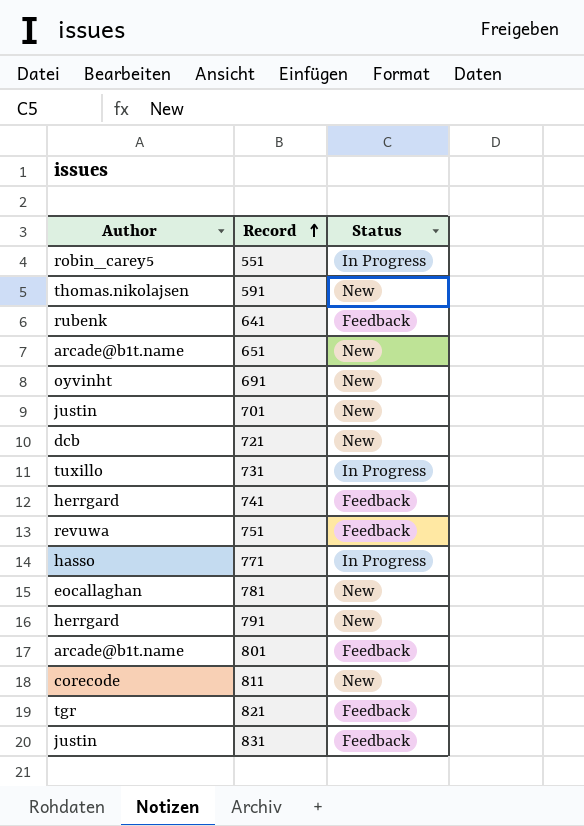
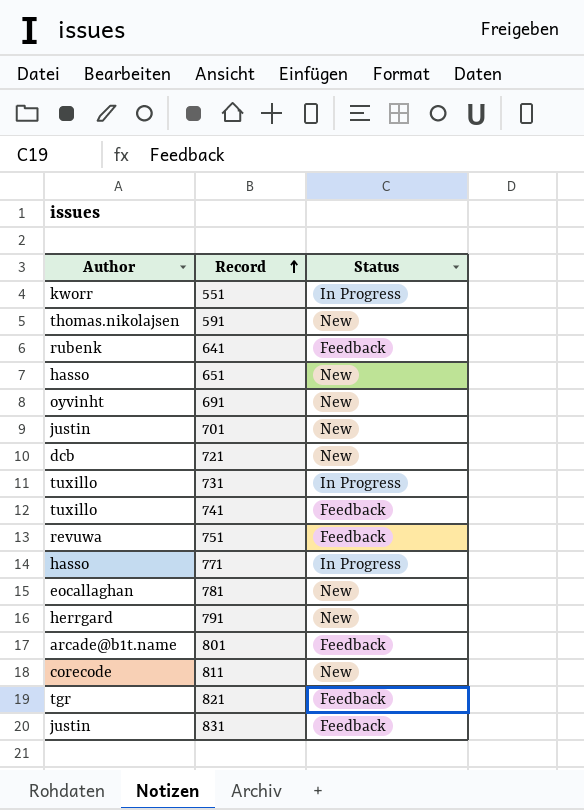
551 | Author: robin_carey5 -> kworr
651 | Author: arcade@b1t.name -> hasso
741 | Author: herrgard -> tuxillo

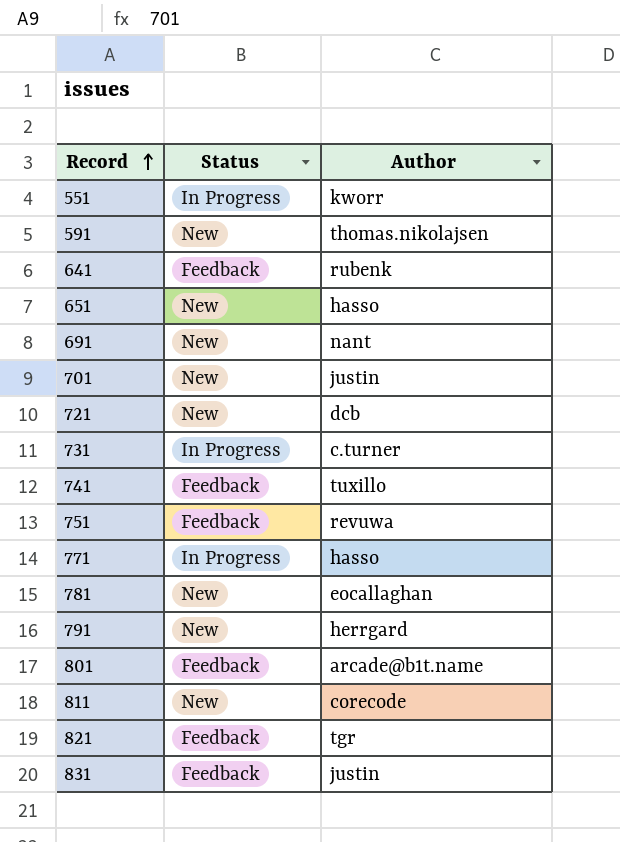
column Author | position: 1 -> 3
691 | Author: oyvinht -> nant
731 | Author: tuxillo -> c.turner

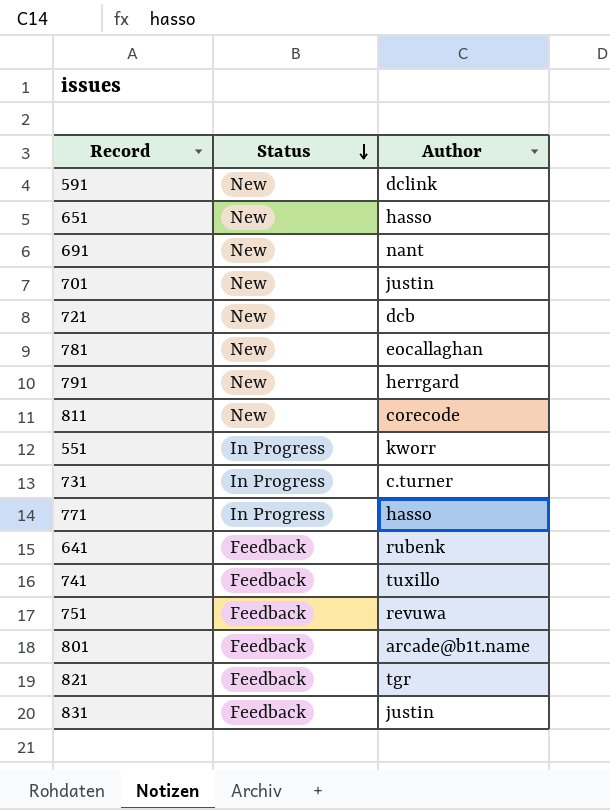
row order: Record ascending -> Status descending
591 | Author: thomas.nikolajsen -> dclink

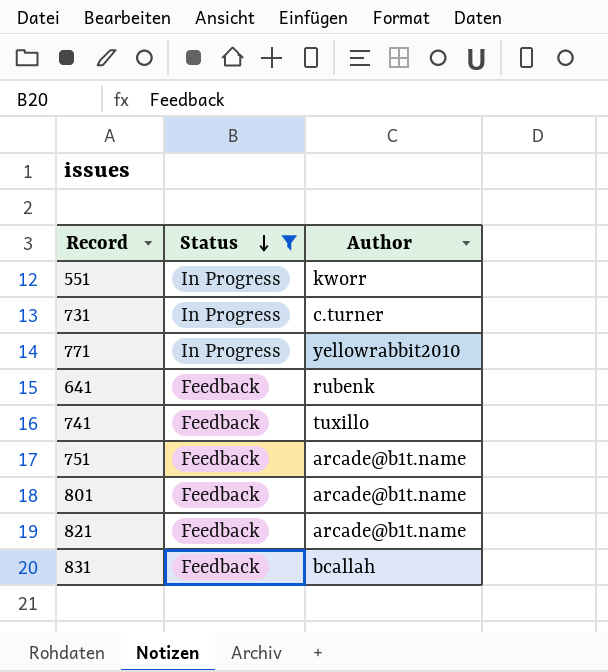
filter: none -> Status != New
771 | Author: hasso -> yellowrabbit2010
751 | Author: revuwa -> arcade@b1t.name
821 | Author: tgr -> arcade@b1t.name
831 | Author: justin -> bcallah

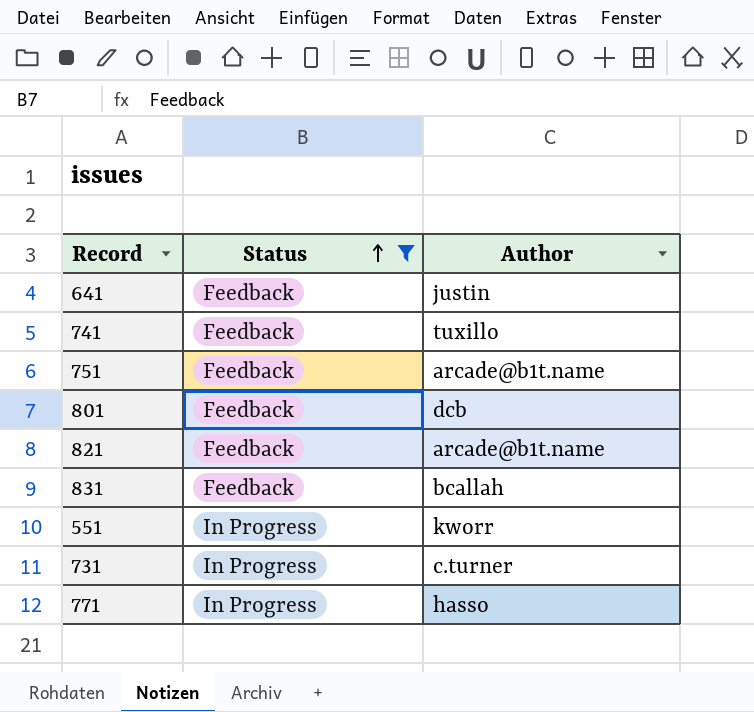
row order: Status descending -> Status ascending
641 | Author: rubenk -> justin
801 | Author: arcade@b1t.name -> dcb
771 | Author: yellowrabbit2010 -> hasso

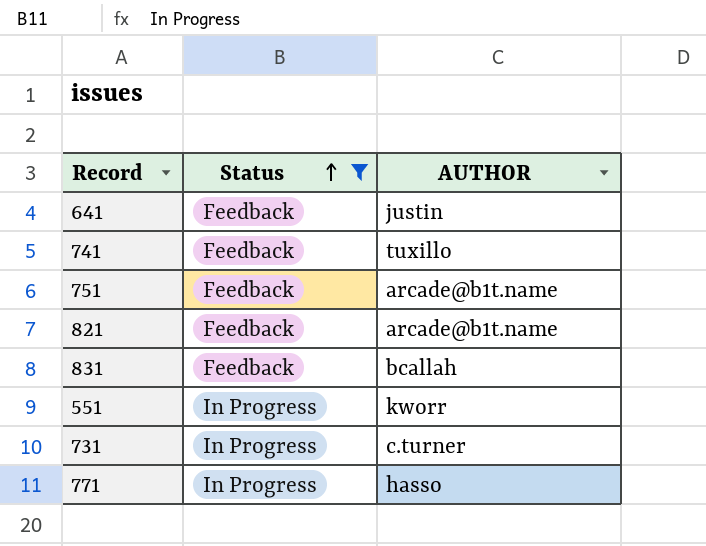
column name: Author -> AUTHOR
row 801: Feedback | dcb -> none

